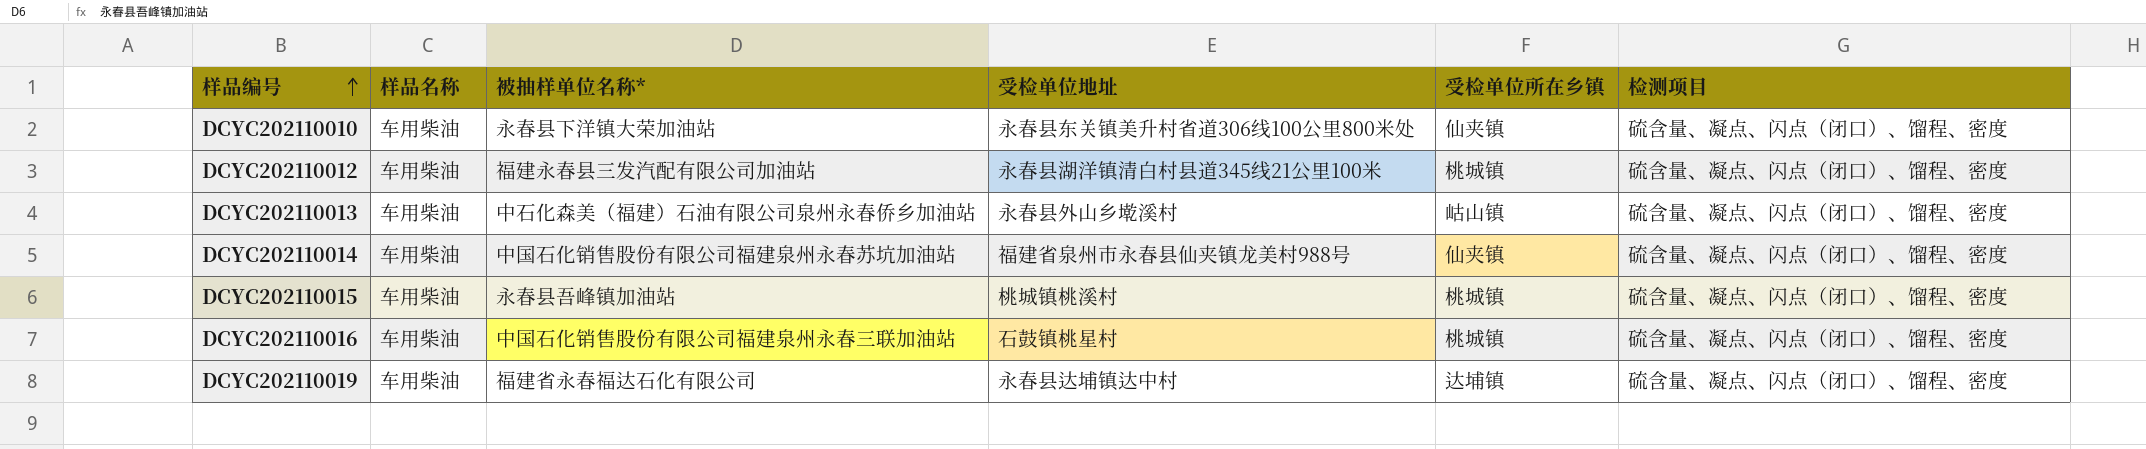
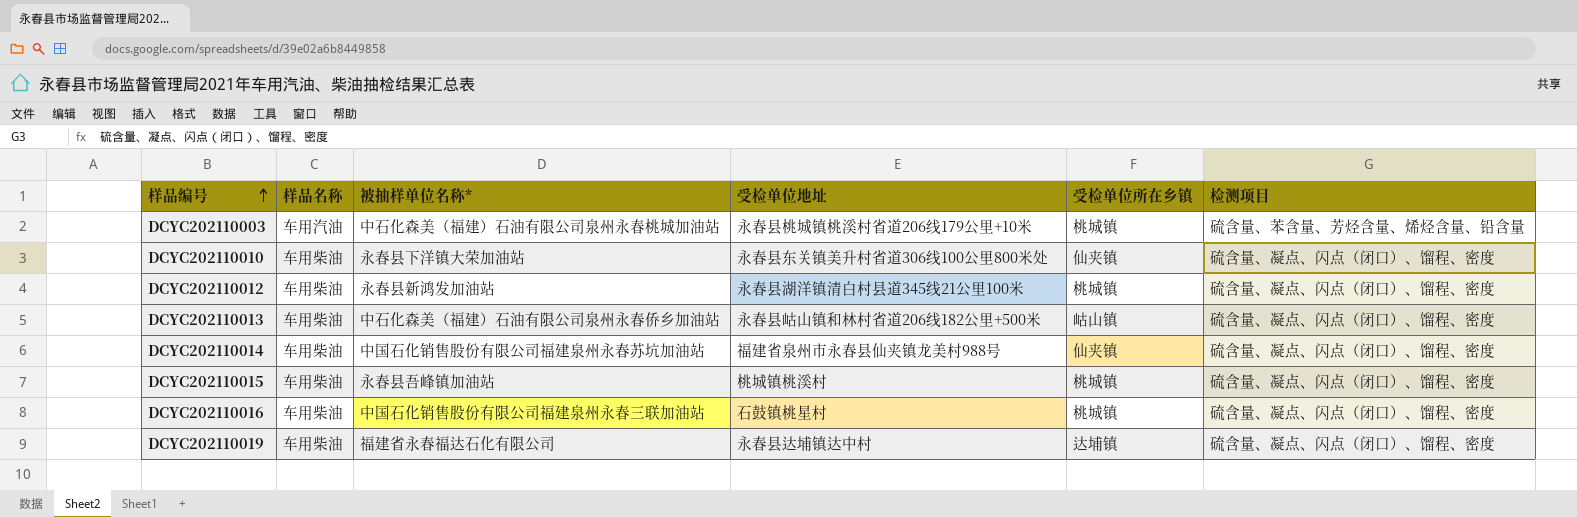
row DCYC202110003: none -> 车用汽油 | 中石化森美（福建）石油有限公司泉州永春桃城加油站 | 永春县桃城镇桃溪村省道206线179公里+10米 | 桃城镇 | 硫含量、苯含量、芳烃含量、烯烃含量、铅含量
DCYC202110012 | 被抽样单位名称*: 福建永春县三发汽配有限公司加油站 -> 永春县新鸿发加油站
DCYC202110013 | 受检单位地址: 永春县外山乡墘溪村 -> 永春县岵山镇和林村省道206线182公里+500米

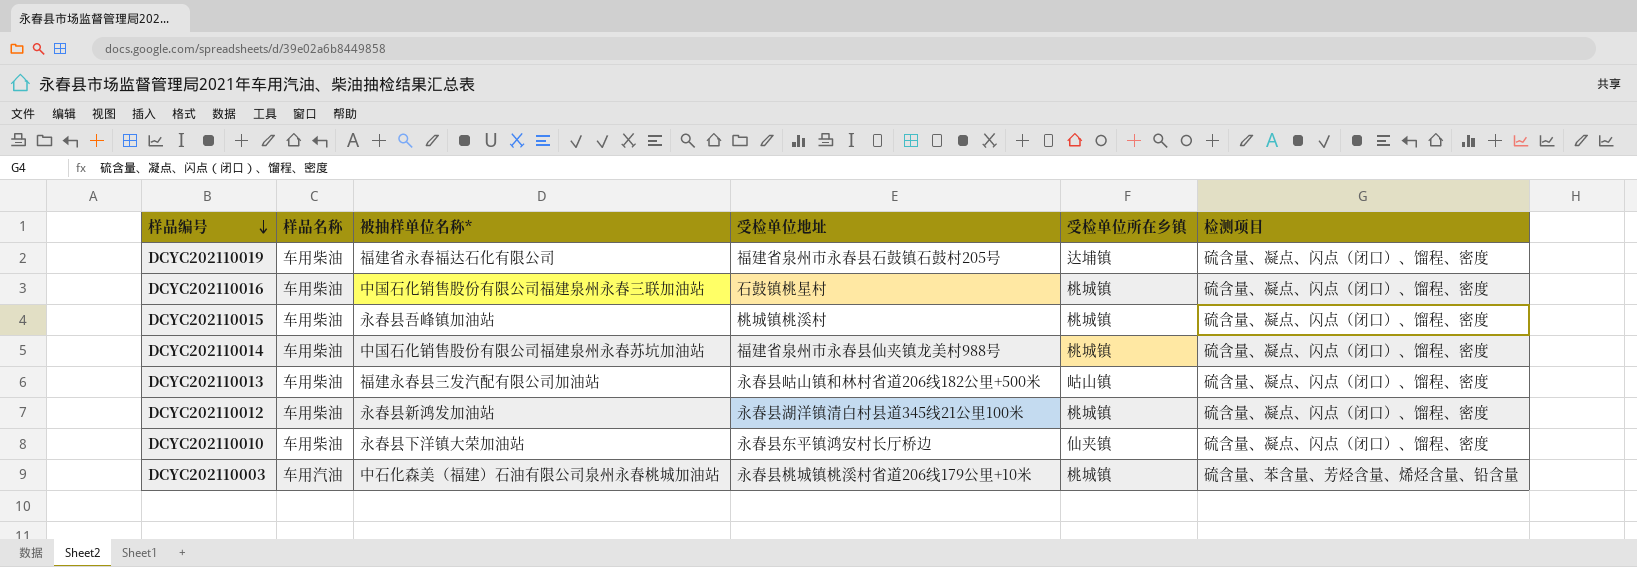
row order: 样品编号 ascending -> 样品编号 descending
DCYC202110019 | 受检单位地址: 永春县达埔镇达中村 -> 福建省泉州市永春县石鼓镇石鼓村205号
DCYC202110014 | 受检单位所在乡镇: 仙夹镇 -> 桃城镇
DCYC202110013 | 被抽样单位名称*: 中石化森美（福建）石油有限公司泉州永春侨乡加油站 -> 福建永春县三发汽配有限公司加油站
DCYC202110010 | 受检单位地址: 永春县东关镇美升村省道306线100公里800米处 -> 永春县东平镇鸿安村长厅桥边

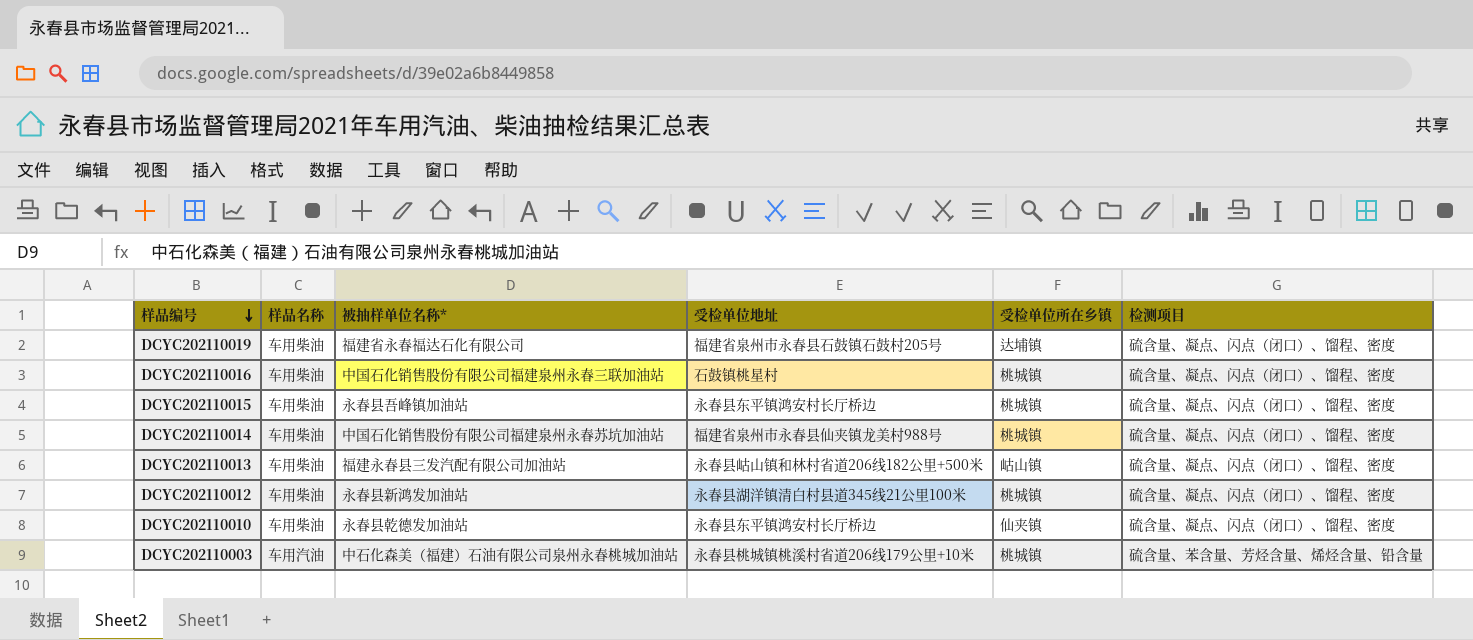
DCYC202110015 | 受检单位地址: 桃城镇桃溪村 -> 永春县东平镇鸿安村长厅桥边
DCYC202110010 | 被抽样单位名称*: 永春县下洋镇大荣加油站 -> 永春县乾德发加油站

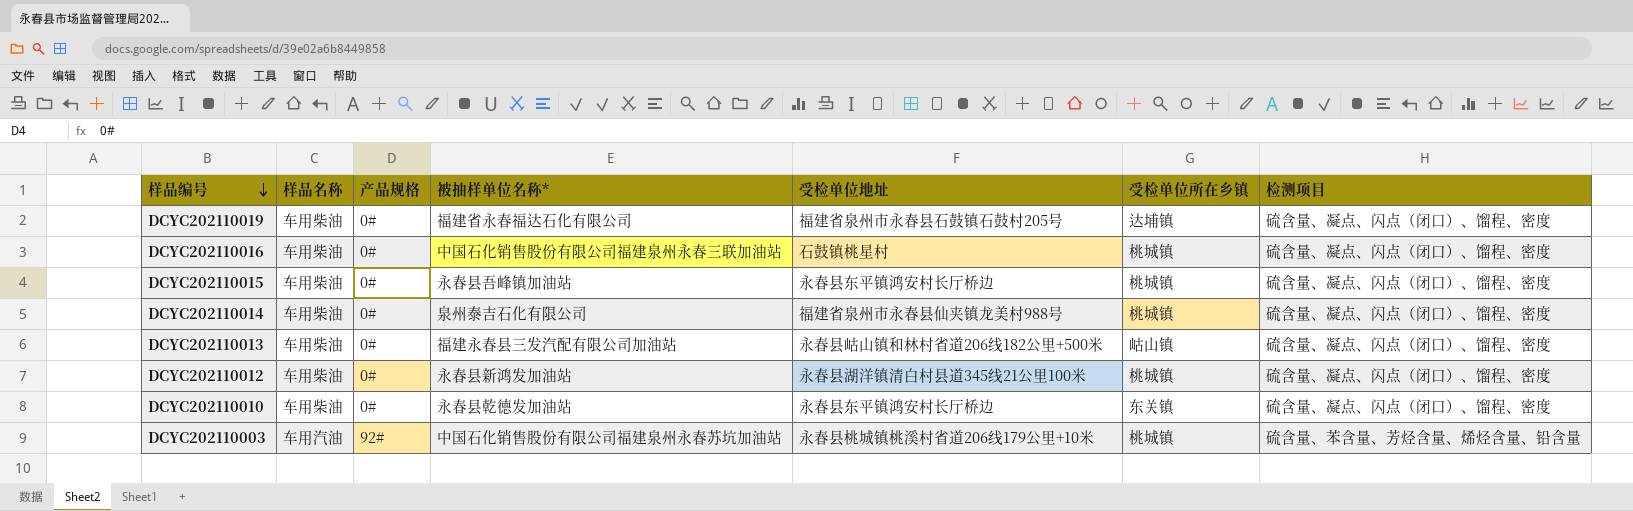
column 产品规格 | position: none -> 3
DCYC202110014 | 被抽样单位名称*: 中国石化销售股份有限公司福建泉州永春苏坑加油站 -> 泉州泰吉石化有限公司
DCYC202110010 | 受检单位所在乡镇: 仙夹镇 -> 东关镇
DCYC202110003 | 被抽样单位名称*: 中石化森美（福建）石油有限公司泉州永春桃城加油站 -> 中国石化销售股份有限公司福建泉州永春苏坑加油站

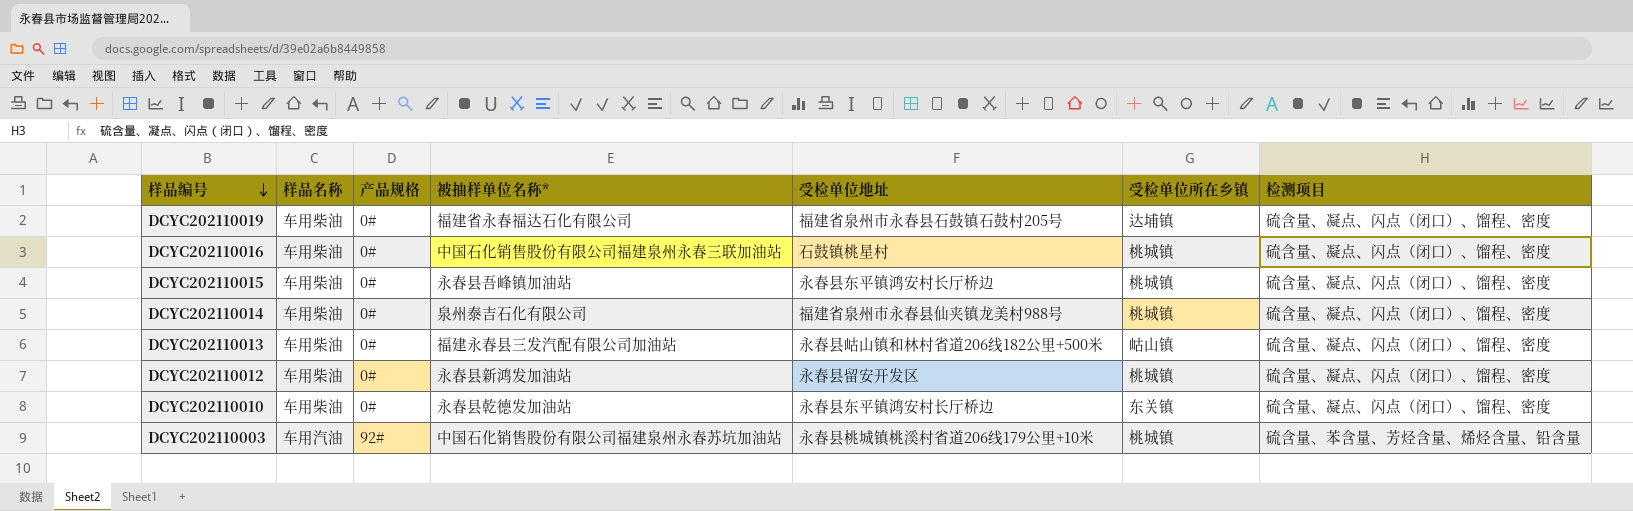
DCYC202110012 | 受检单位地址: 永春县湖洋镇清白村县道345线21公里100米 -> 永春县留安开发区

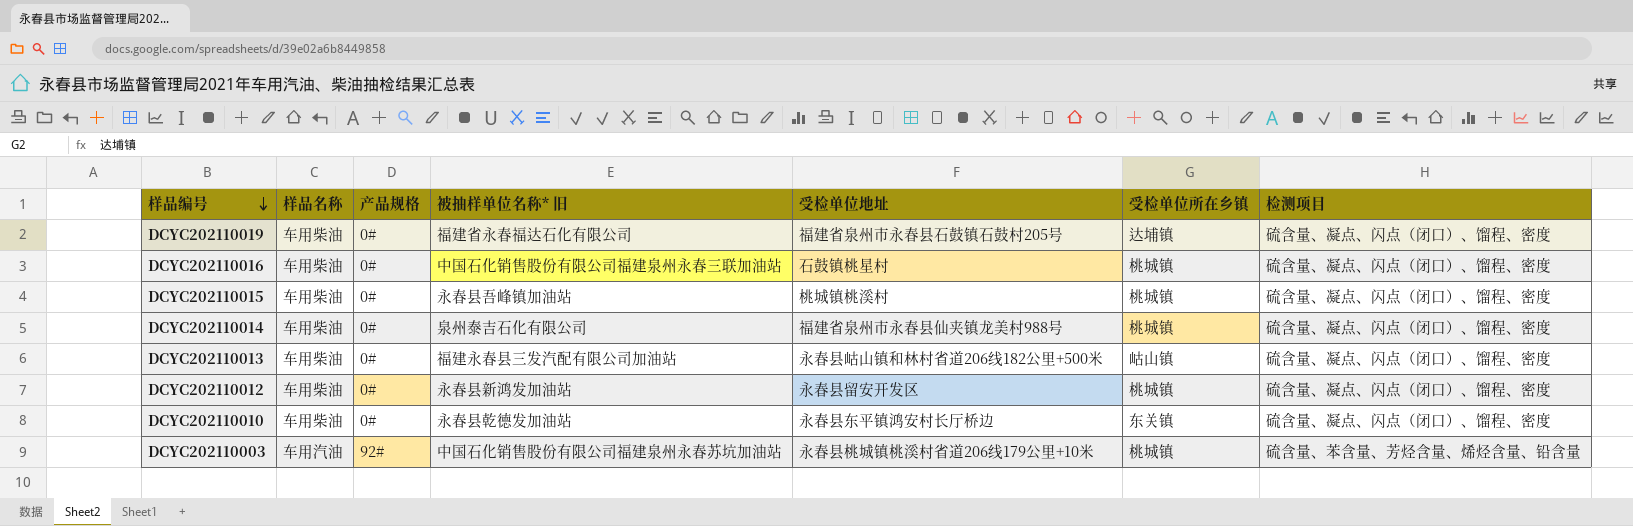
column name: 被抽样单位名称* -> 被抽样单位名称* 旧
DCYC202110015 | 受检单位地址: 永春县东平镇鸿安村长厅桥边 -> 桃城镇桃溪村

